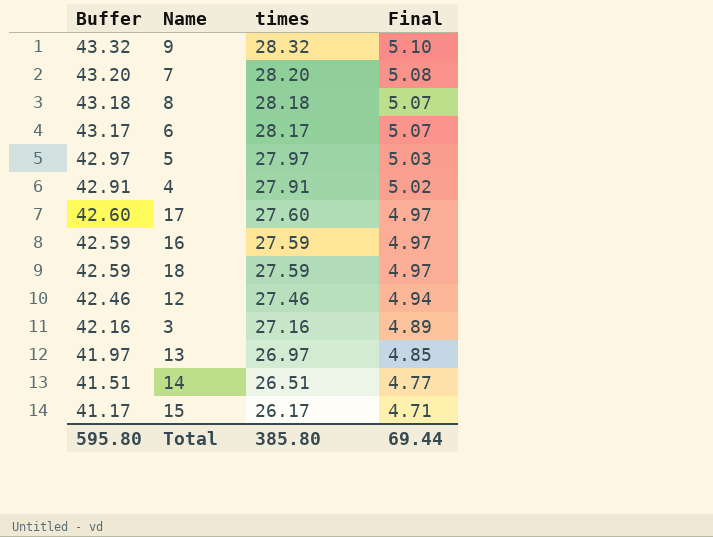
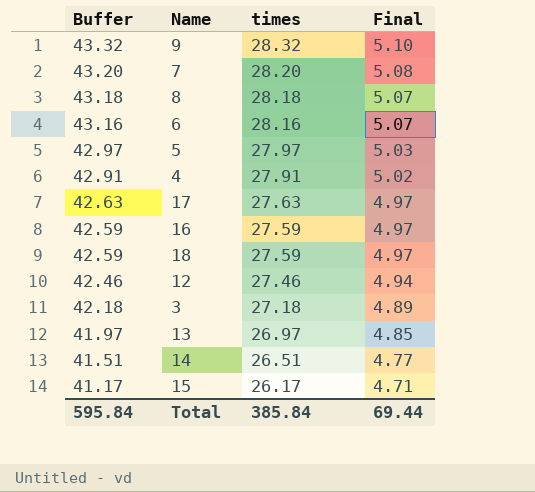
6 | Buffer: 43.17 -> 43.16
6 | times: 28.17 -> 28.16
17 | Buffer: 42.60 -> 42.63
17 | times: 27.60 -> 27.63
3 | Buffer: 42.16 -> 42.18
3 | times: 27.16 -> 27.18
Total | Buffer: 595.80 -> 595.84
Total | times: 385.80 -> 385.84

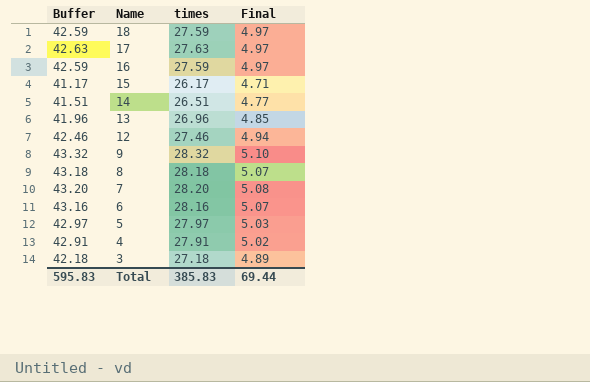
row order: Buffer descending -> Name descending
13 | Buffer: 41.97 -> 41.96
13 | times: 26.97 -> 26.96
Total | Buffer: 595.84 -> 595.83
Total | times: 385.84 -> 385.83

